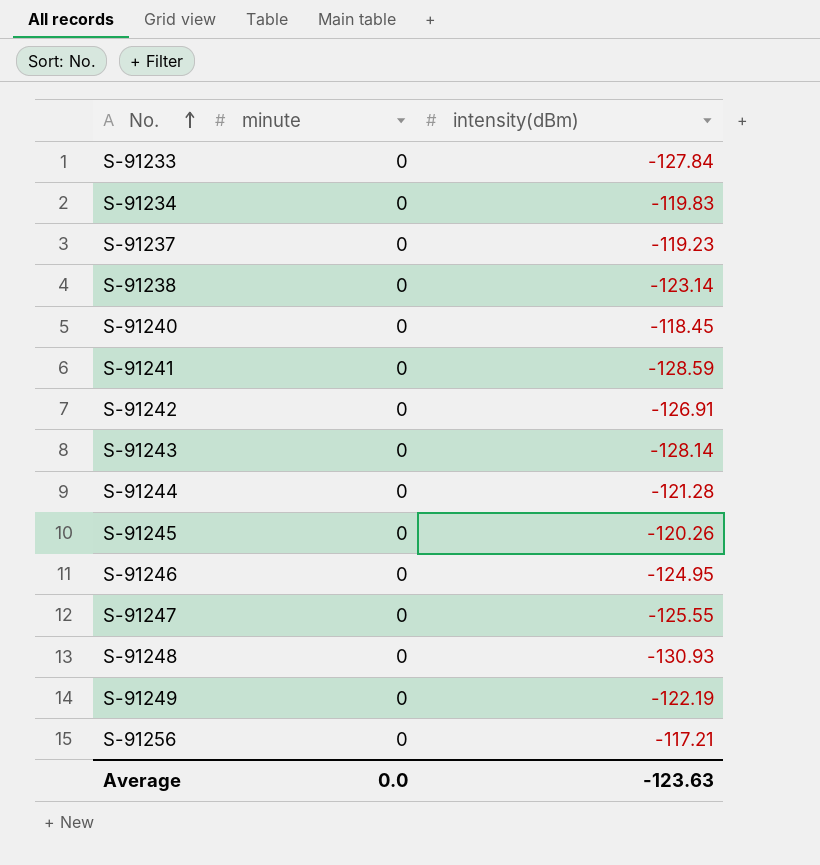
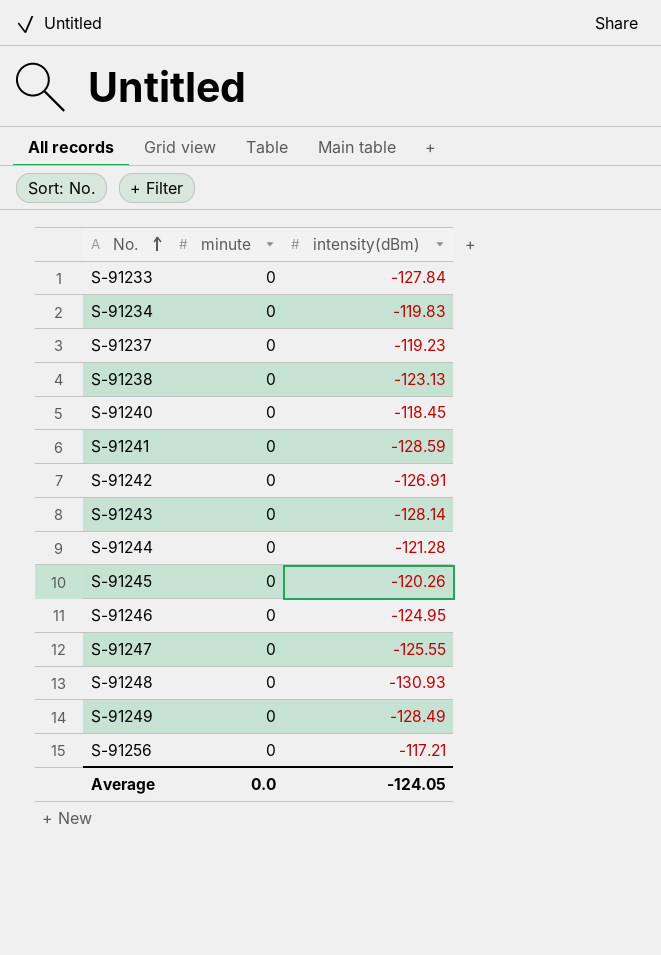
S-91238 | intensity(dBm): -123.14 -> -123.13
S-91249 | intensity(dBm): -122.19 -> -128.49
Average | intensity(dBm): -123.63 -> -124.05

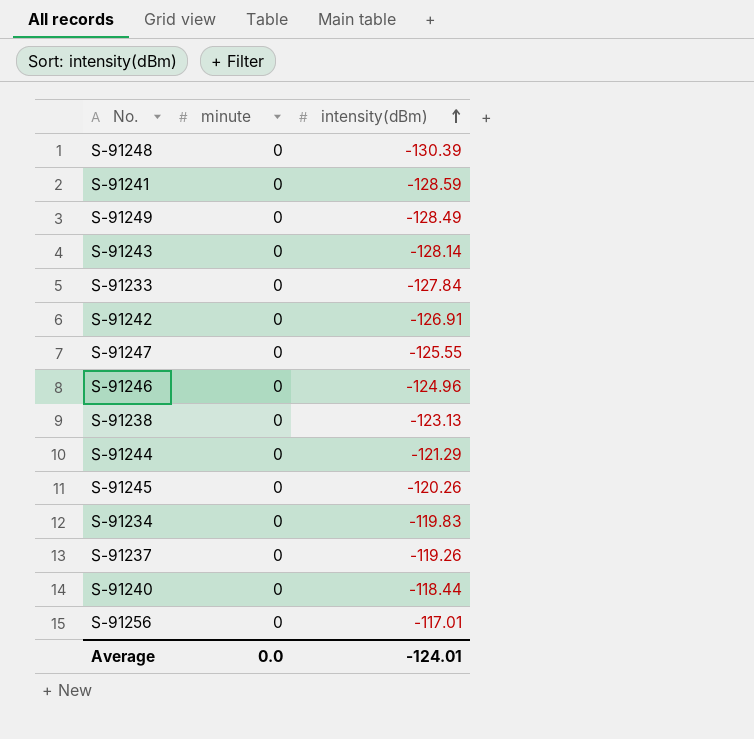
row order: No. ascending -> intensity(dBm) ascending
S-91248 | intensity(dBm): -130.93 -> -130.39
S-91246 | intensity(dBm): -124.95 -> -124.96
S-91244 | intensity(dBm): -121.28 -> -121.29
S-91237 | intensity(dBm): -119.23 -> -119.26
S-91240 | intensity(dBm): -118.45 -> -118.44
S-91256 | intensity(dBm): -117.21 -> -117.01
Average | intensity(dBm): -124.05 -> -124.01

